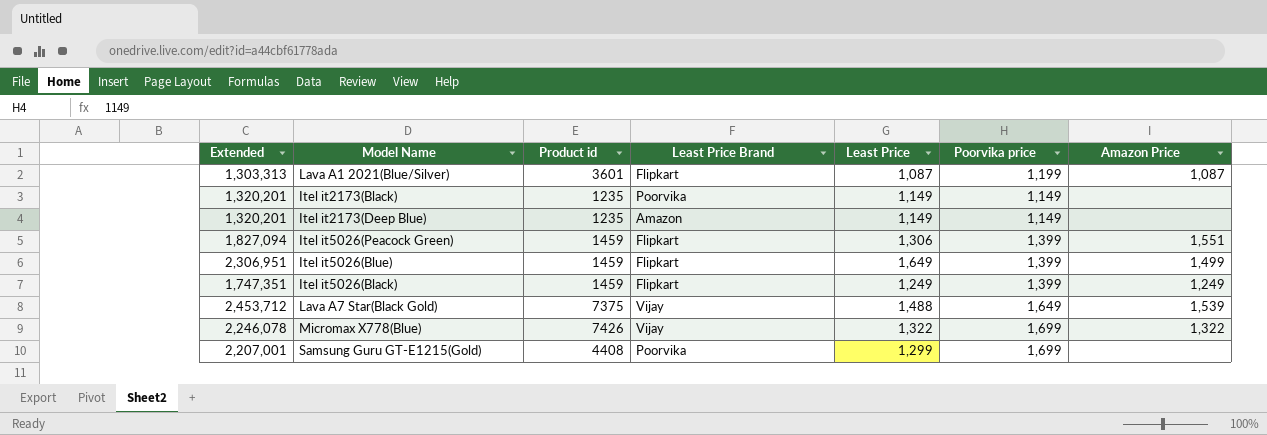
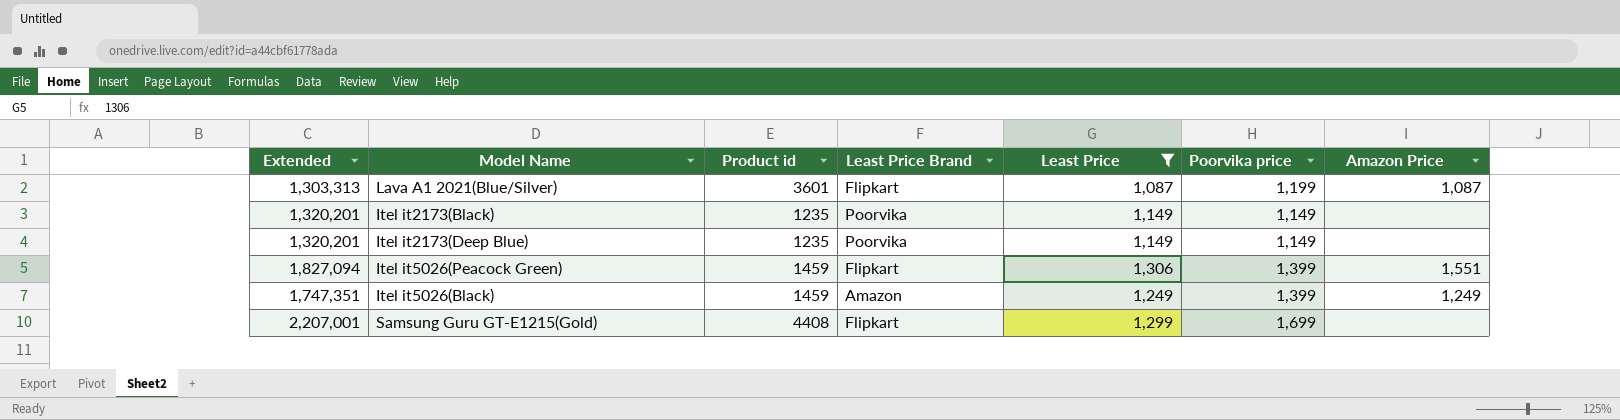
filter: none -> Least Price <= 1,306
Itel it2173(Deep Blue) | Least Price Brand: Amazon -> Poorvika
Itel it5026(Black) | Least Price Brand: Flipkart -> Amazon
Samsung Guru GT-E1215(Gold) | Least Price Brand: Poorvika -> Flipkart

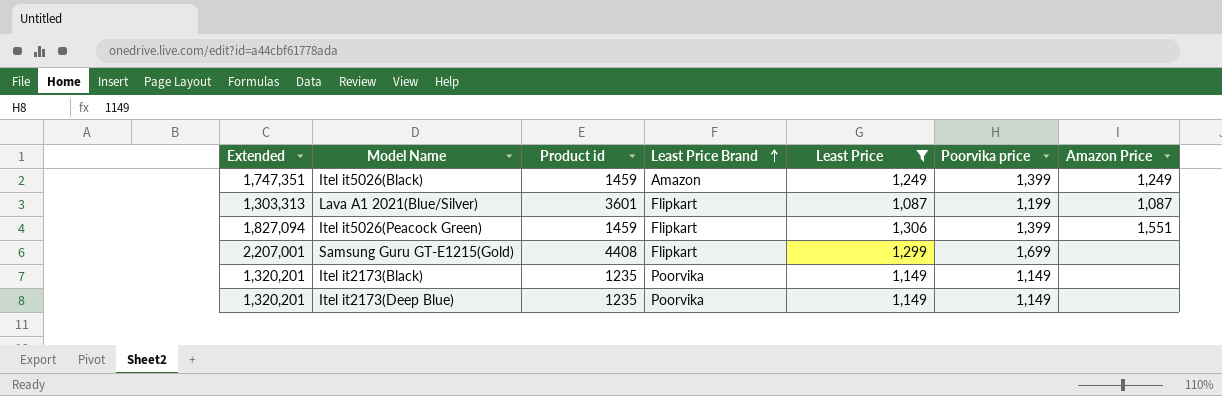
row order: none -> Least Price Brand ascending

